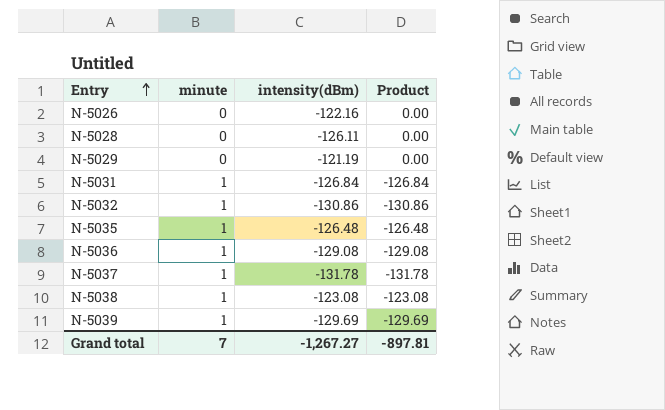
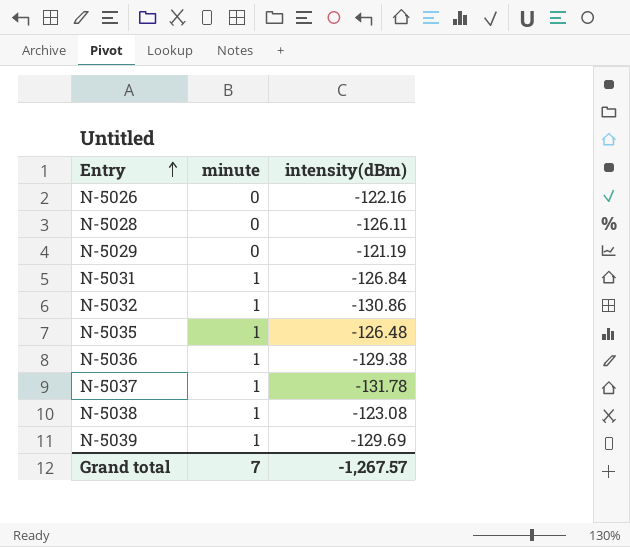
column Product | formula: [minute] * [intensity(dBm)] -> none
N-5036 | intensity(dBm): -129.08 -> -129.38
Grand total | intensity(dBm): -1,267.27 -> -1,267.57

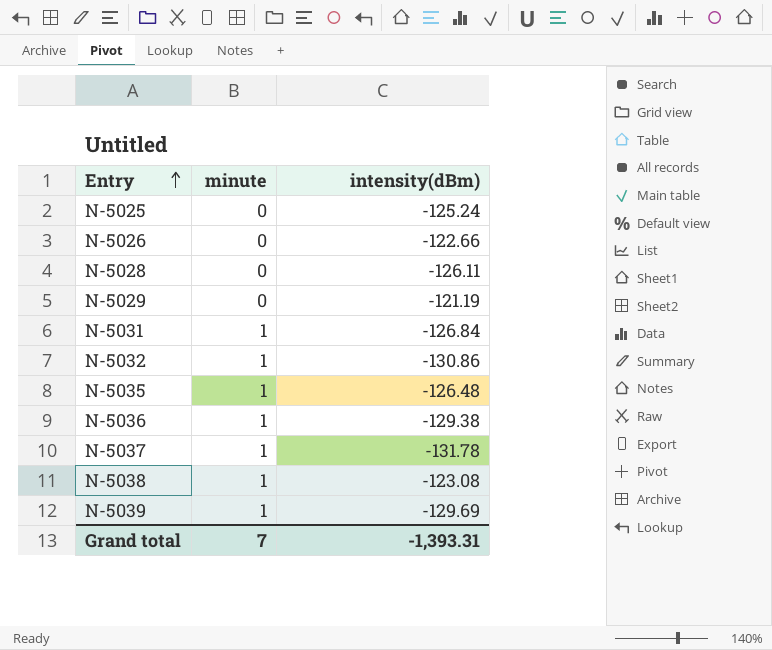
row N-5025: none -> 0 | -125.24
N-5026 | intensity(dBm): -122.16 -> -122.66
Grand total | intensity(dBm): -1,267.57 -> -1,393.31

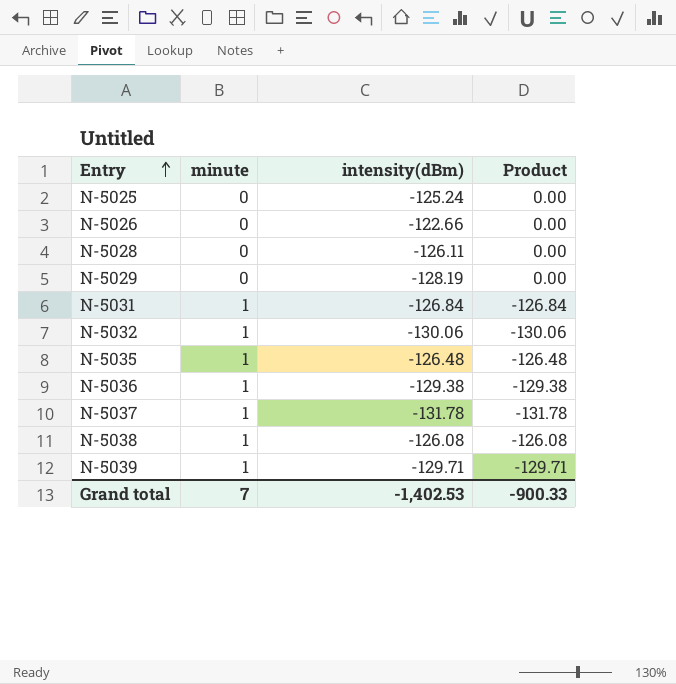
column Product | formula: none -> [minute] * [intensity(dBm)]
N-5029 | intensity(dBm): -121.19 -> -128.19
N-5032 | intensity(dBm): -130.86 -> -130.06
N-5038 | intensity(dBm): -123.08 -> -126.08
N-5039 | intensity(dBm): -129.69 -> -129.71
Grand total | intensity(dBm): -1,393.31 -> -1,402.53

